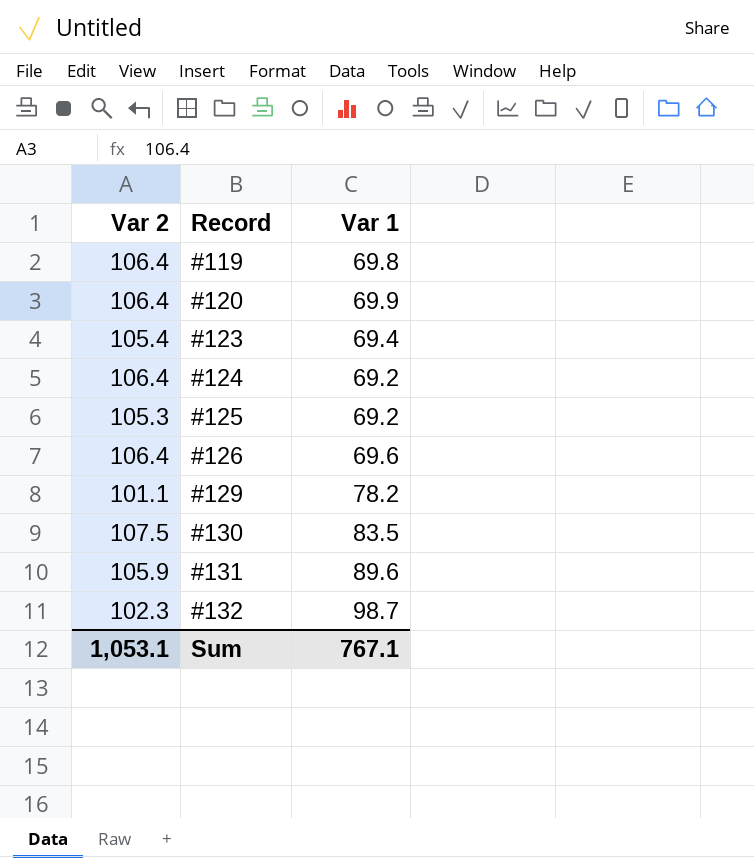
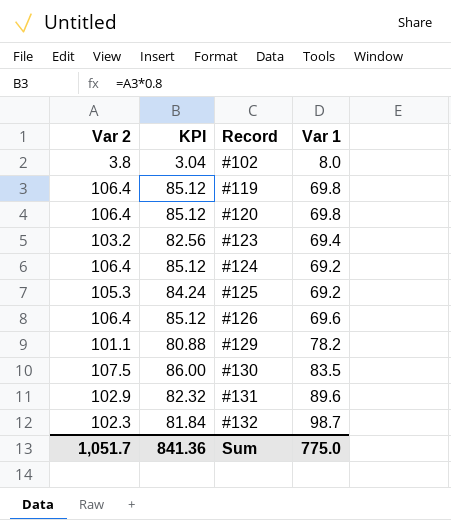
column KPI | formula: none -> [Var 2] * 0.8
row #102: none -> 3.8 | 3.04 | 8.0
#120 | Var 1: 69.9 -> 69.8
#123 | Var 2: 105.4 -> 103.2
#131 | Var 2: 105.9 -> 102.9
Sum | Var 2: 1,053.1 -> 1,051.7
Sum | Var 1: 767.1 -> 775.0

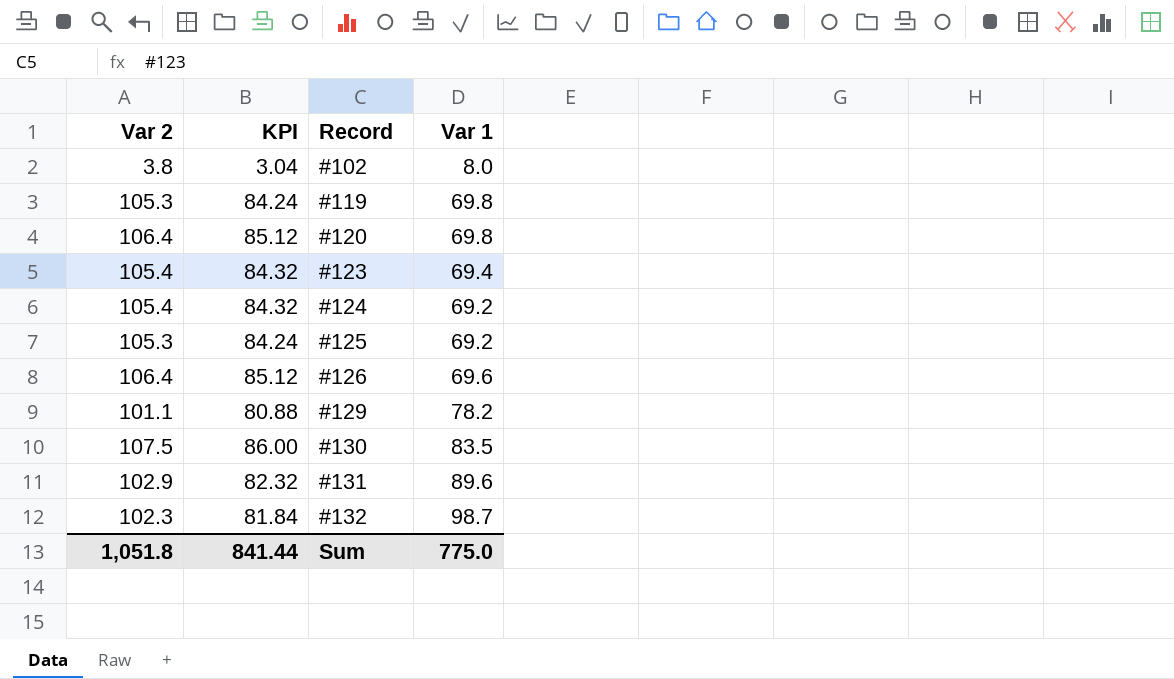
#119 | Var 2: 106.4 -> 105.3
#119 | KPI: 85.12 -> 84.24
#123 | Var 2: 103.2 -> 105.4
#123 | KPI: 82.56 -> 84.32
#124 | Var 2: 106.4 -> 105.4
#124 | KPI: 85.12 -> 84.32
Sum | Var 2: 1,051.7 -> 1,051.8
Sum | KPI: 841.36 -> 841.44

